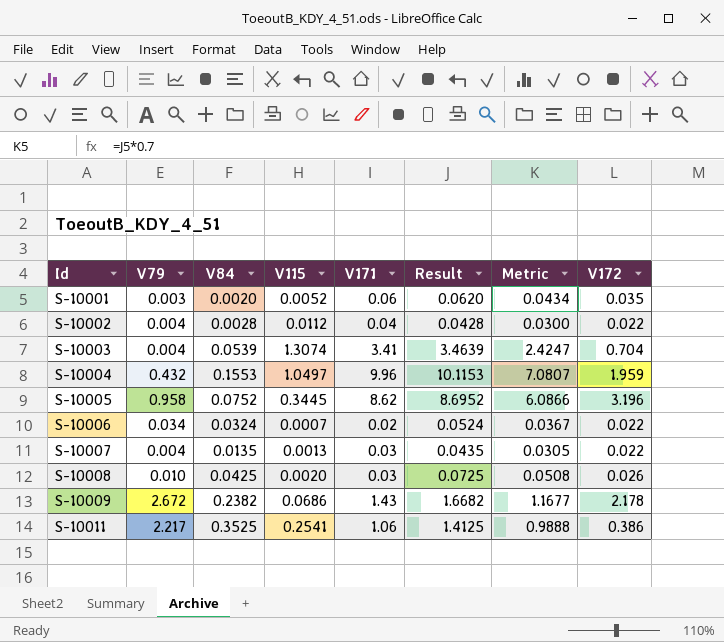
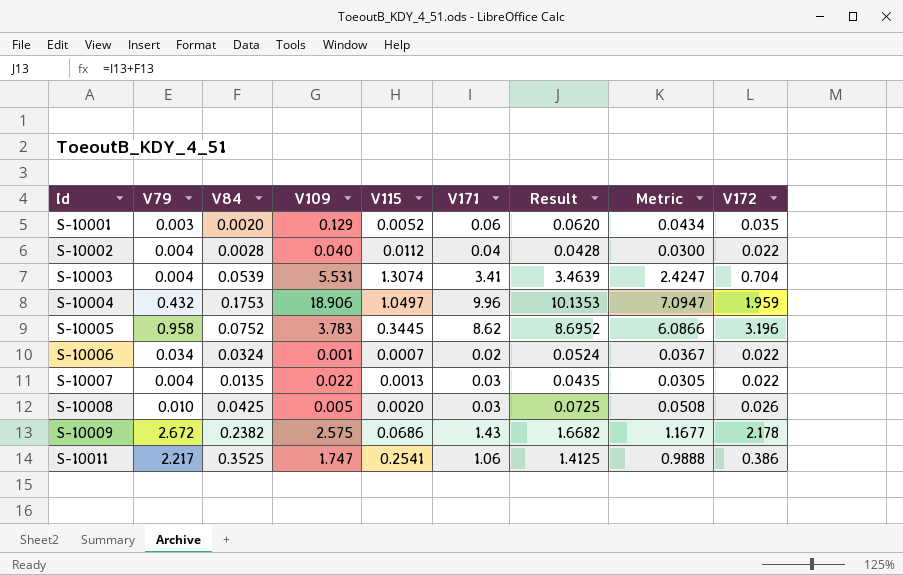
column V109 | position: none -> 4
S-10004 | V84: 0.1553 -> 0.1753
S-10004 | Result: 10.1153 -> 10.1353
S-10004 | Metric: 7.0807 -> 7.0947

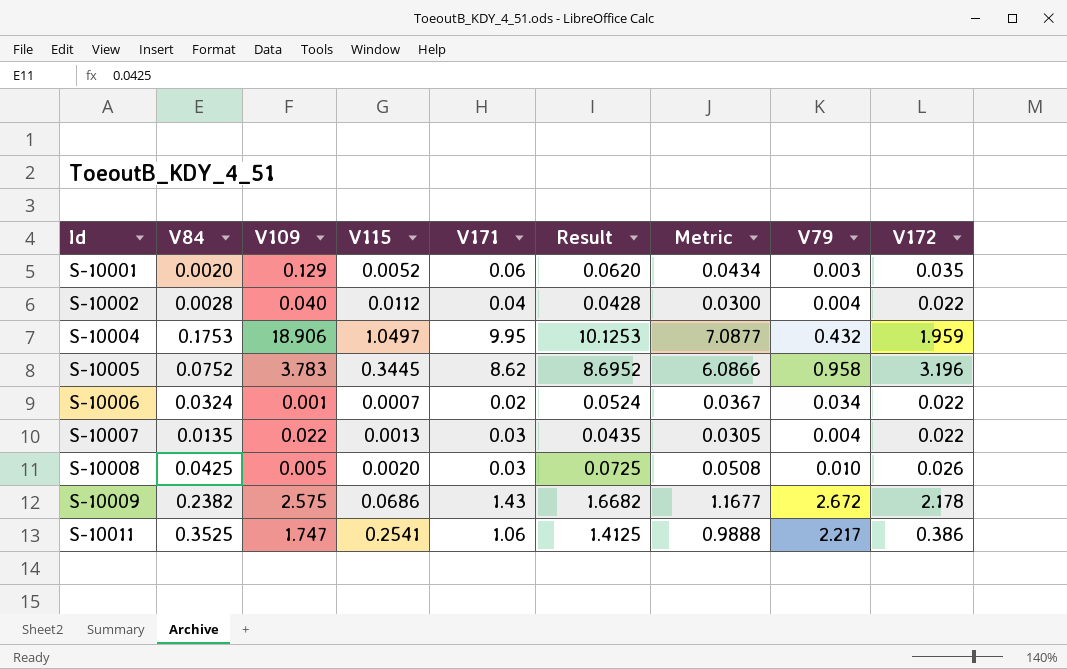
column V79 | position: 2 -> 8
row S-10003: 0.004 | 0.0539 | 5.531 | 1.3074 | 3.41 | 3.4639 | 2.4247 | 0.704 -> none
S-10004 | V171: 9.96 -> 9.95
S-10004 | Result: 10.1353 -> 10.1253
S-10004 | Metric: 7.0947 -> 7.0877

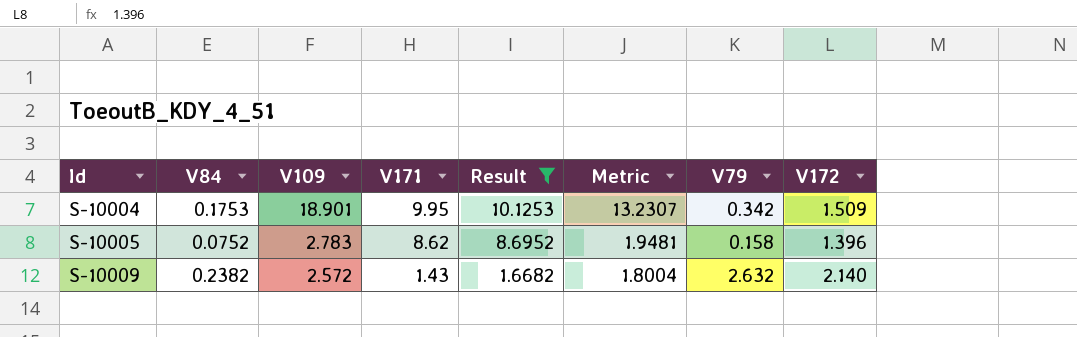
filter: none -> Result >= 1.6682
column V115 | position: 4 -> none
column Metric | formula: [Result] * 0.7 -> [V109] * 0.7
S-10004 | V109: 18.906 -> 18.901
S-10004 | V79: 0.432 -> 0.342
S-10004 | V172: 1.959 -> 1.509
S-10005 | V109: 3.783 -> 2.783
S-10005 | V79: 0.958 -> 0.158
S-10005 | V172: 3.196 -> 1.396
S-10009 | V109: 2.575 -> 2.572
S-10009 | V79: 2.672 -> 2.632
S-10009 | V172: 2.178 -> 2.140

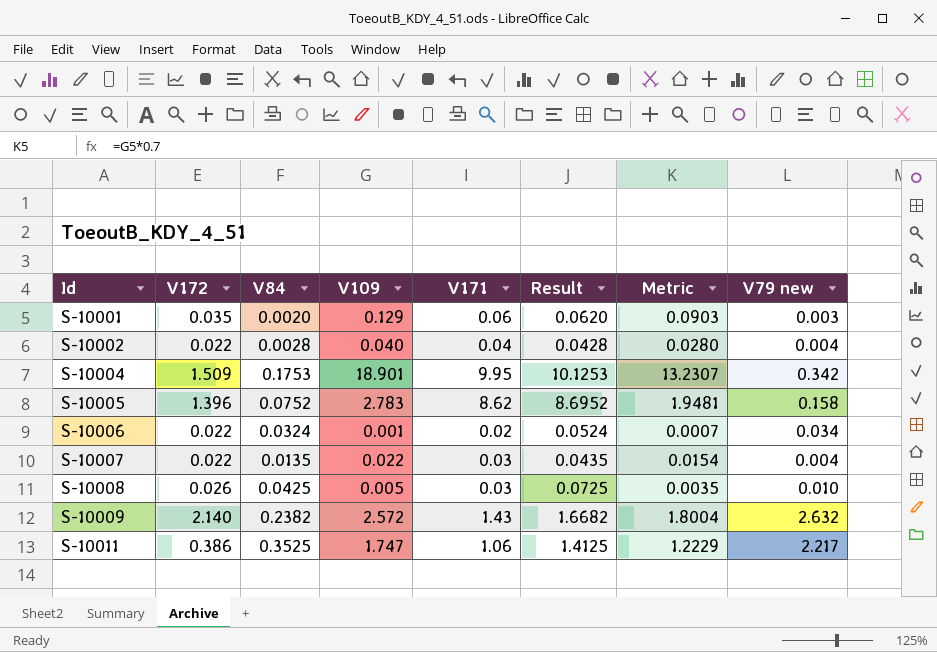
filter: Result >= 1.6682 -> none
column V172 | position: 8 -> 2
column name: V79 -> V79 new

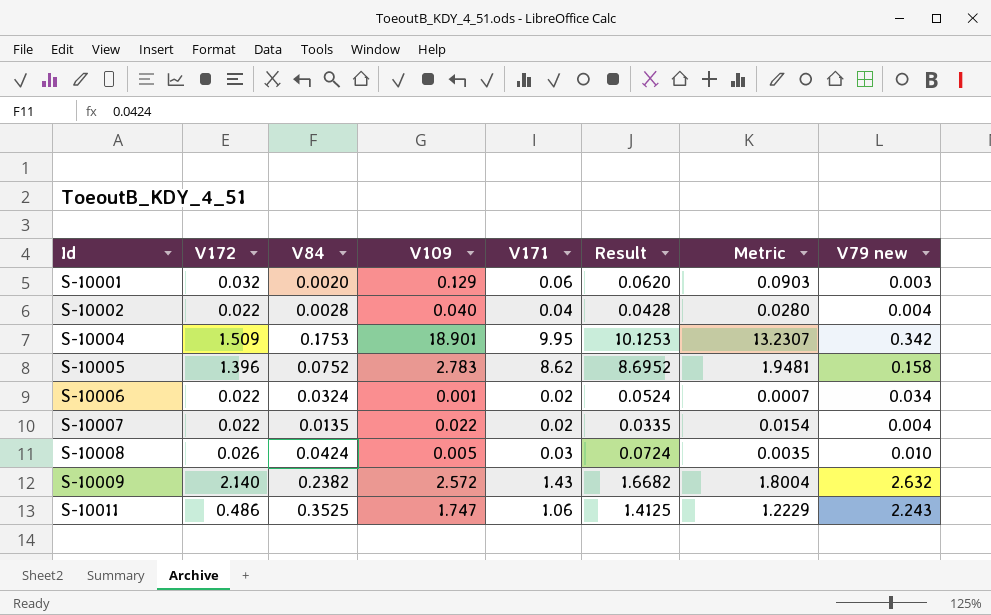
S-10001 | V172: 0.035 -> 0.032
S-10007 | V171: 0.03 -> 0.02
S-10007 | Result: 0.0435 -> 0.0335
S-10008 | V84: 0.0425 -> 0.0424
S-10008 | Result: 0.0725 -> 0.0724
S-10011 | V172: 0.386 -> 0.486
S-10011 | V79 new: 2.217 -> 2.243

